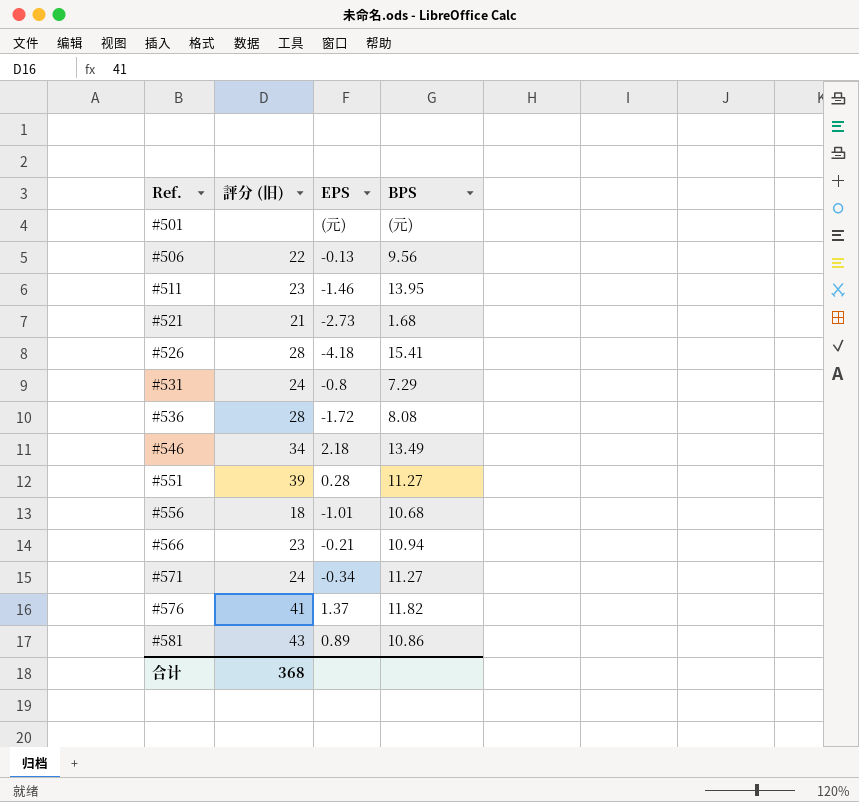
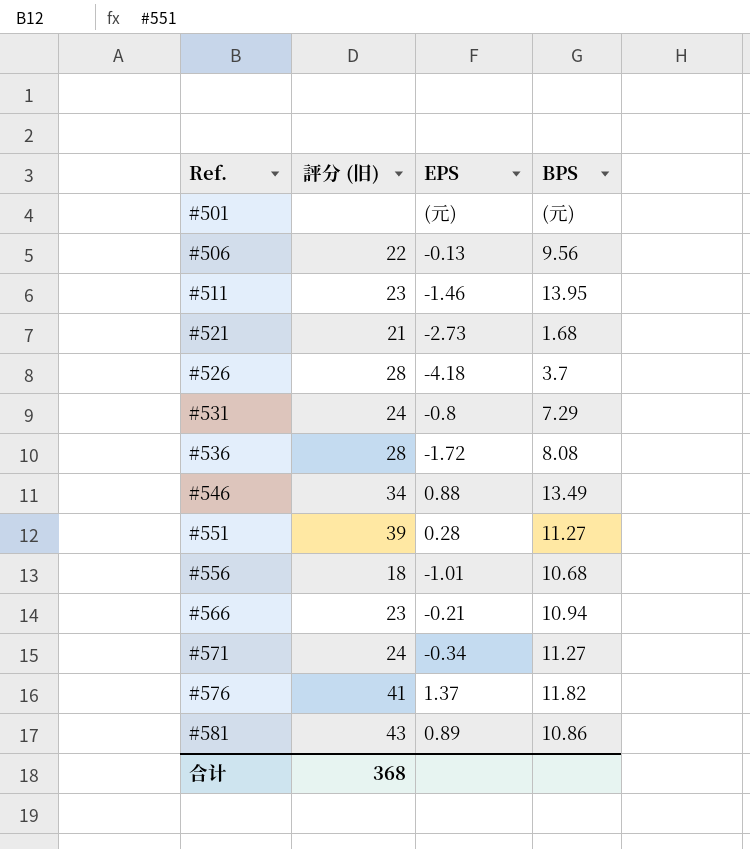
#526 | BPS: 15.41 -> 3.7
#546 | EPS: 2.18 -> 0.88

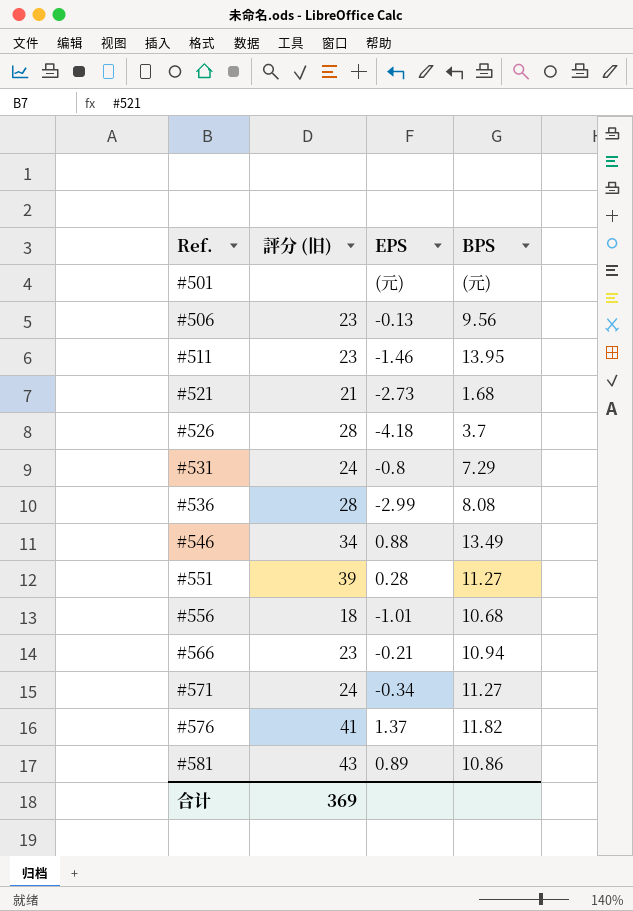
#506 | 評分 (旧): 22 -> 23
#536 | EPS: -1.72 -> -2.99
合计 | 評分 (旧): 368 -> 369

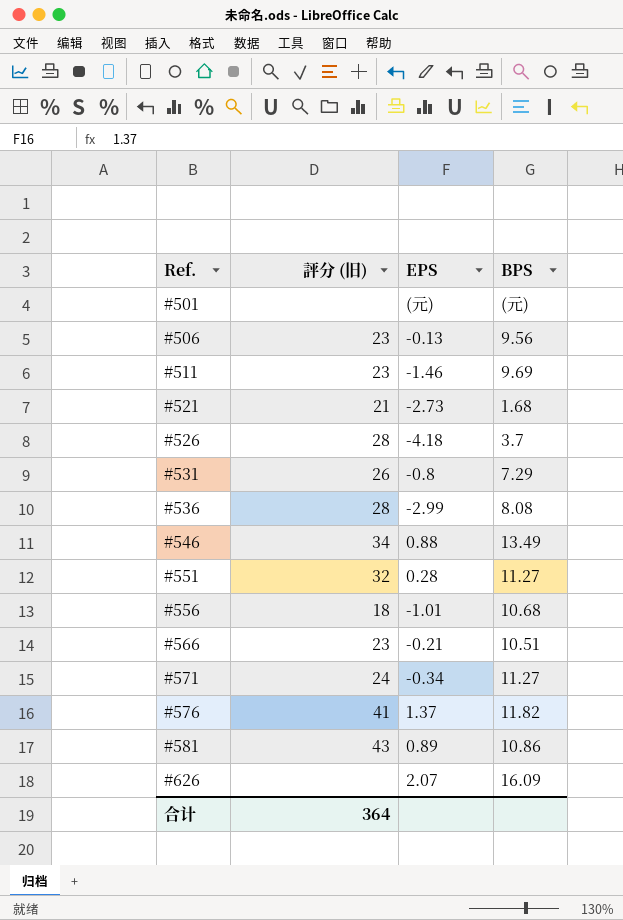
#511 | BPS: 13.95 -> 9.69
#531 | 評分 (旧): 24 -> 26
#551 | 評分 (旧): 39 -> 32
#566 | BPS: 10.94 -> 10.51
row #626: none -> none | 2.07 | 16.09
合计 | 評分 (旧): 369 -> 364

